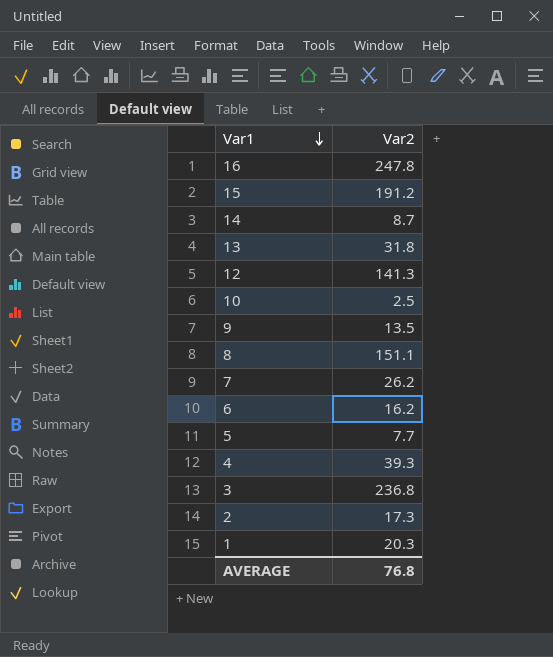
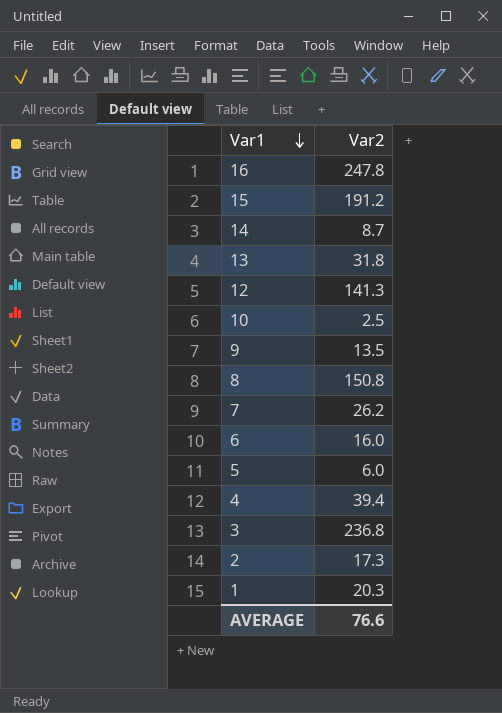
8 | Var2: 151.1 -> 150.8
6 | Var2: 16.2 -> 16.0
5 | Var2: 7.7 -> 6.0
4 | Var2: 39.3 -> 39.4
AVERAGE | Var2: 76.8 -> 76.6

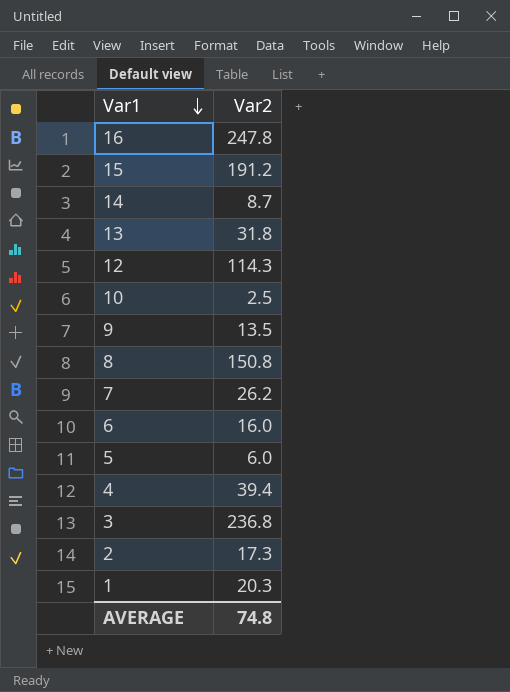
12 | Var2: 141.3 -> 114.3
AVERAGE | Var2: 76.6 -> 74.8

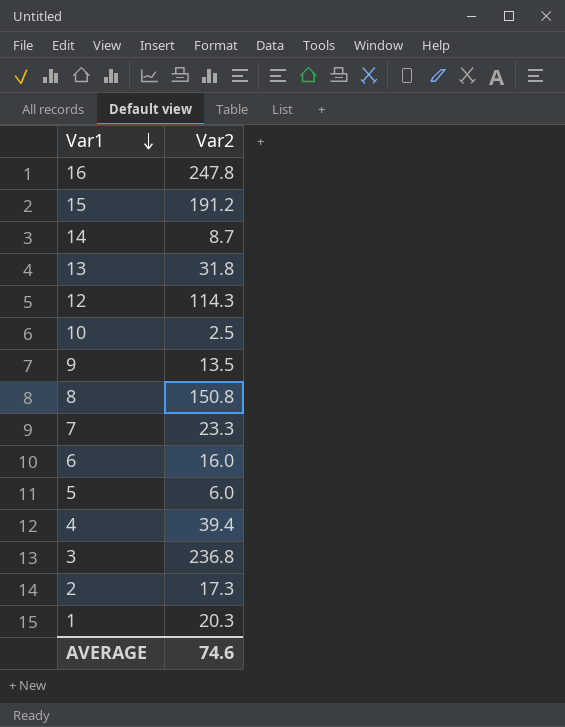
7 | Var2: 26.2 -> 23.3
AVERAGE | Var2: 74.8 -> 74.6

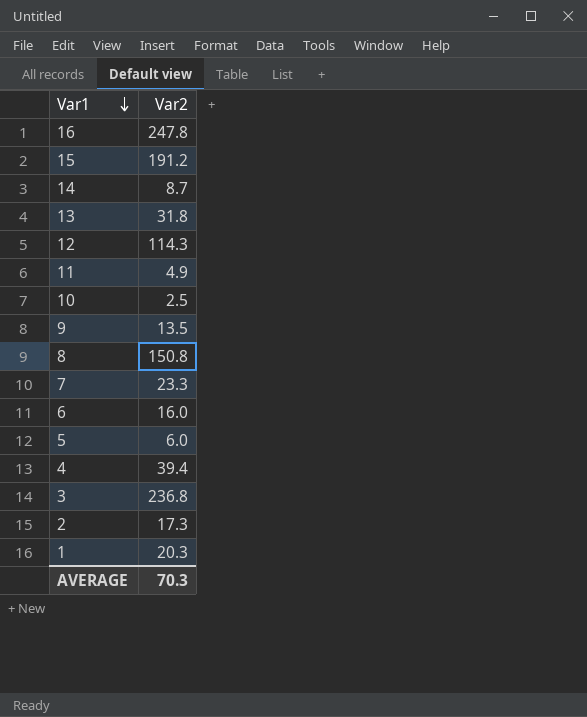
row 11: none -> 4.9
AVERAGE | Var2: 74.6 -> 70.3

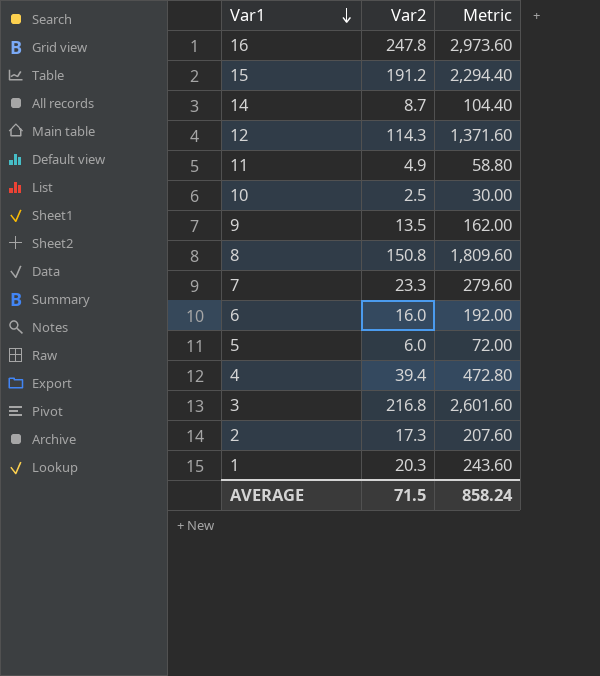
column Metric | formula: none -> [Var2] * 12
row 13: 31.8 -> none
3 | Var2: 236.8 -> 216.8
AVERAGE | Var2: 70.3 -> 71.5

